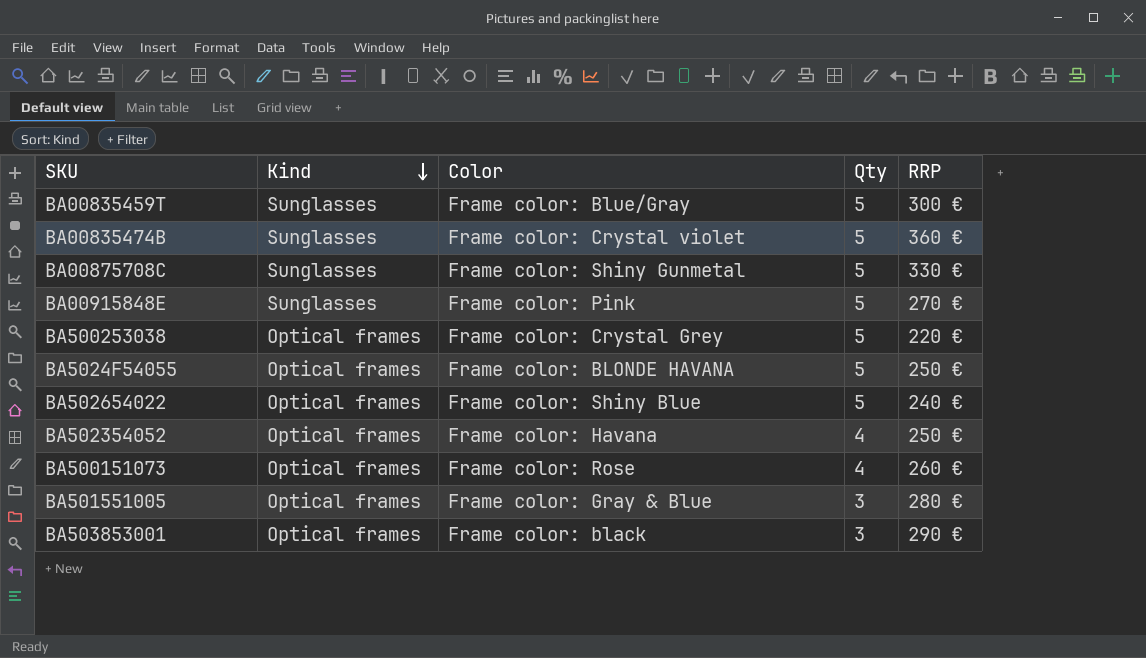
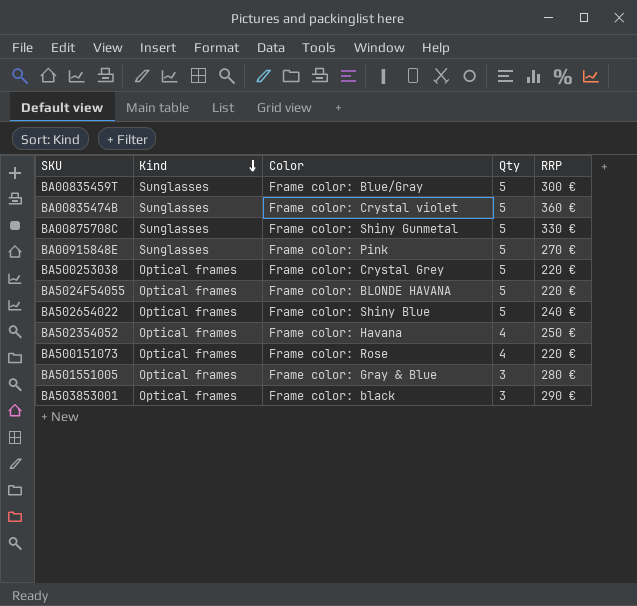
BA5024F54055 | RRP: 250 € -> 220 €
BA500151073 | RRP: 260 € -> 220 €

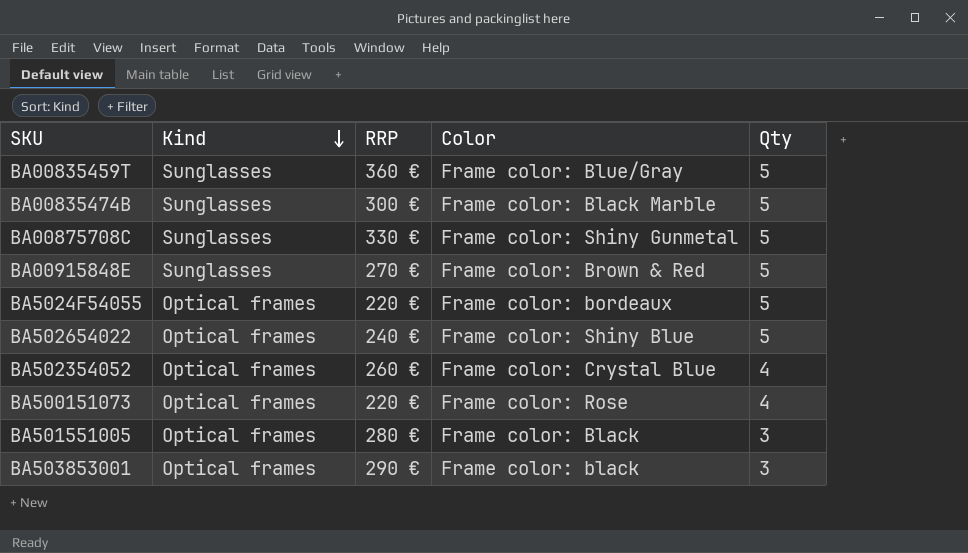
column RRP | position: 5 -> 3
row BA500253038: Optical frames | Frame color: Crystal Grey | 5 | 220 € -> none
BA00835459T | RRP: 300 € -> 360 €
BA00835474B | RRP: 360 € -> 300 €
BA00835474B | Color: Frame color: Crystal violet -> Frame color: Black Marble
BA00915848E | Color: Frame color: Pink -> Frame color: Brown & Red
BA5024F54055 | Color: Frame color: BLONDE HAVANA -> Frame color: bordeaux
BA502354052 | RRP: 250 € -> 260 €
BA502354052 | Color: Frame color: Havana -> Frame color: Crystal Blue
BA501551005 | Color: Frame color: Gray & Blue -> Frame color: Black

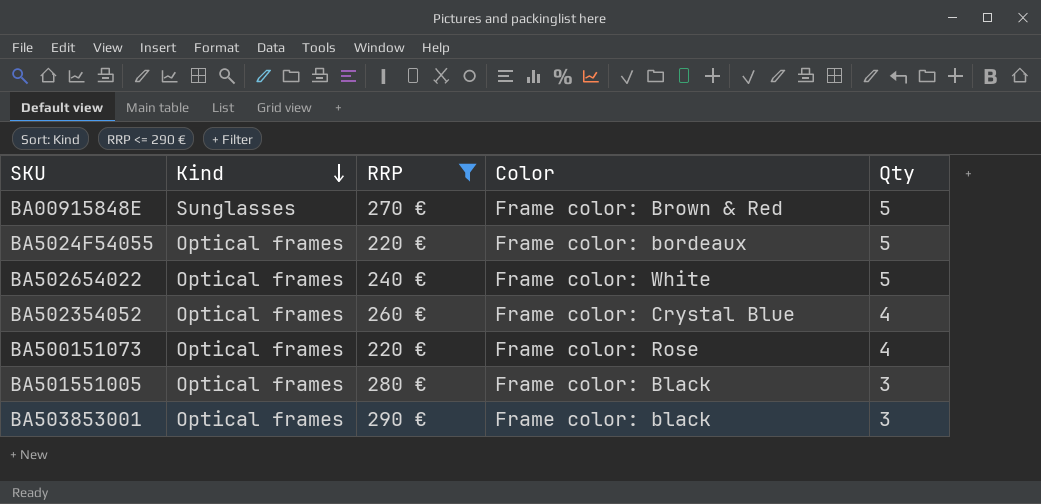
filter: none -> RRP <= 290 €
BA502654022 | Color: Frame color: Shiny Blue -> Frame color: White

